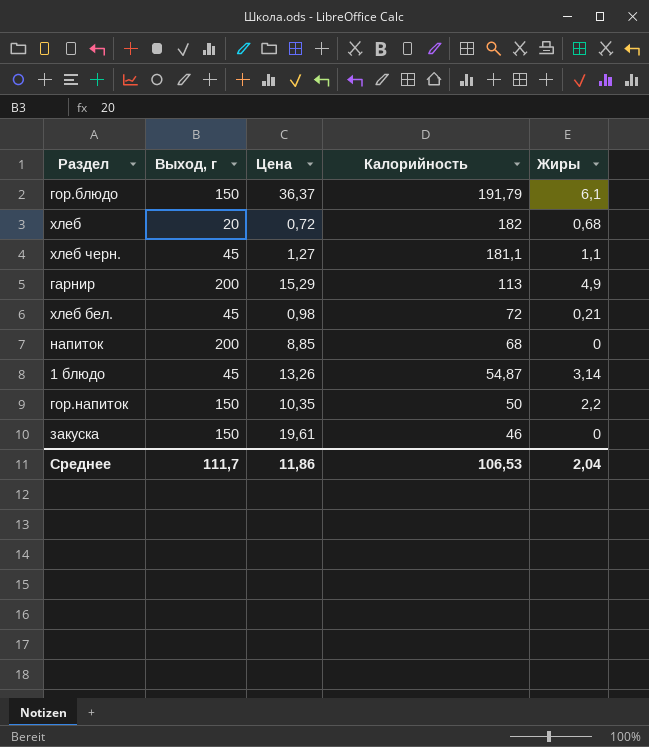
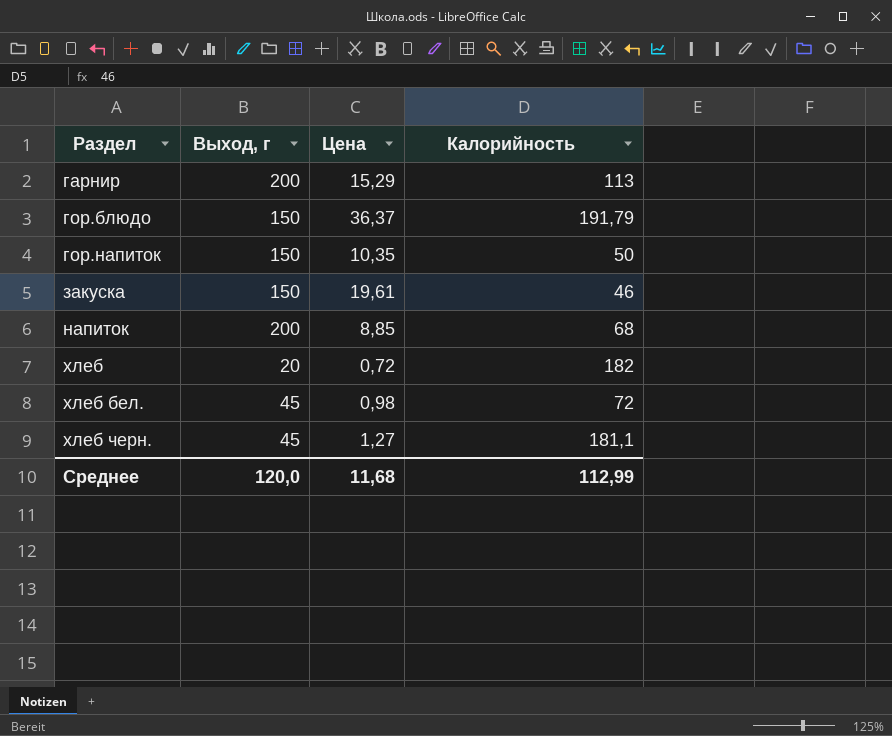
row order: Калорийность descending -> Раздел ascending
column Жиры | position: 5 -> none
row 1 блюдо: 45 | 13,26 | 54,87 | 3,14 -> none
Среднее | Выход, г: 111,7 -> 120,0
Среднее | Цена: 11,86 -> 11,68
Среднее | Калорийность: 106,53 -> 112,99

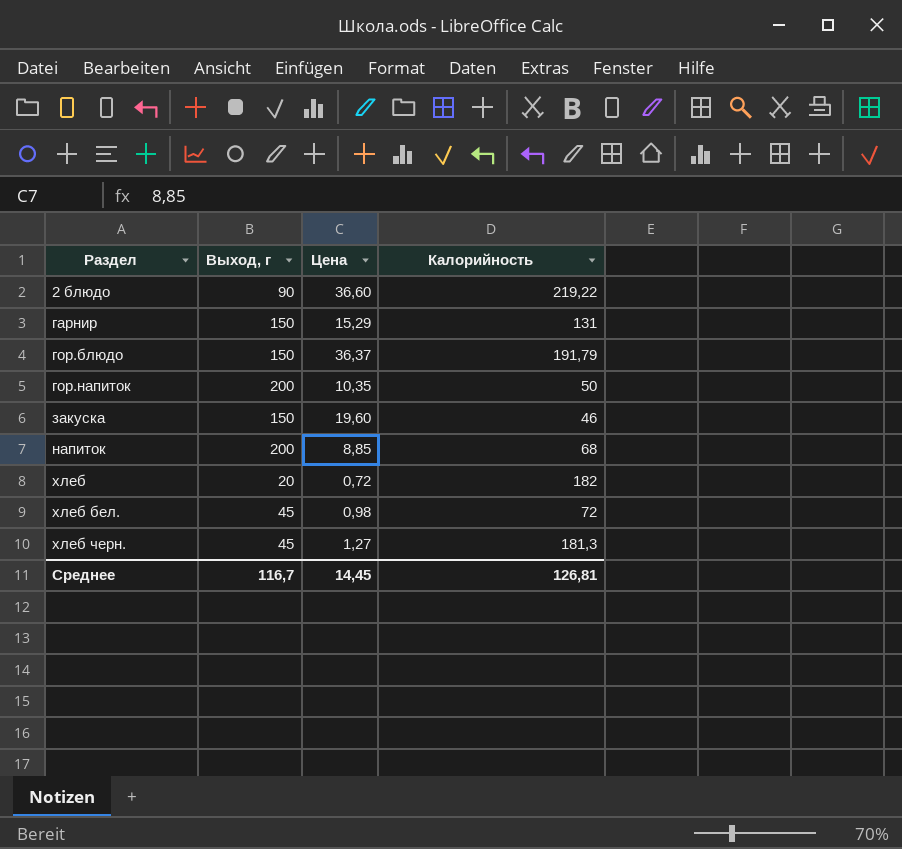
row 2 блюдо: none -> 90 | 36,60 | 219,22
гарнир | Выход, г: 200 -> 150
гарнир | Калорийность: 113 -> 131
гор.напиток | Выход, г: 150 -> 200
закуска | Цена: 19,61 -> 19,60
хлеб черн. | Калорийность: 181,1 -> 181,3
Среднее | Выход, г: 120,0 -> 116,7
Среднее | Цена: 11,68 -> 14,45
Среднее | Калорийность: 112,99 -> 126,81

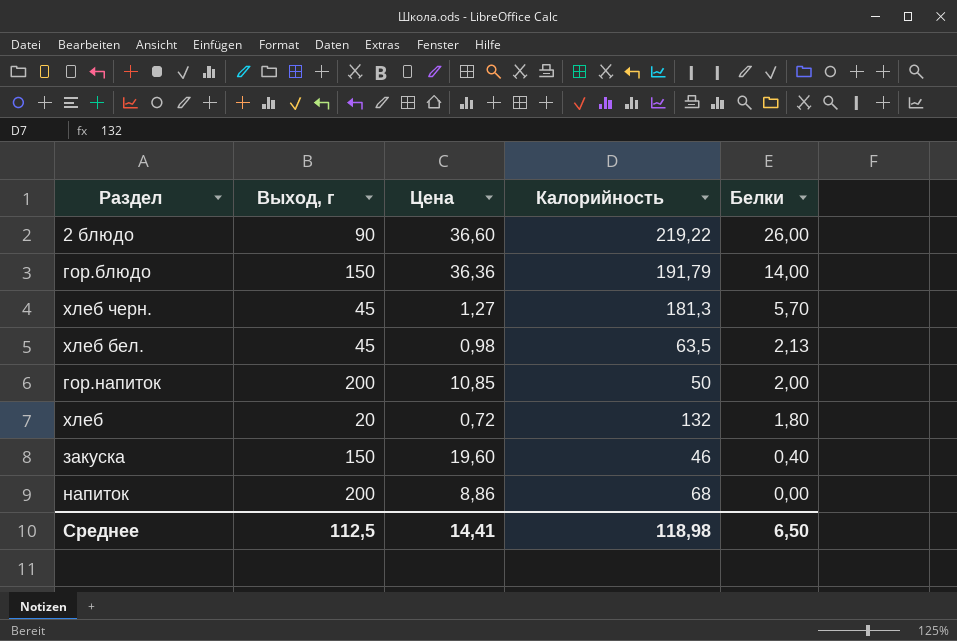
row order: Раздел ascending -> Белки descending
column Белки | position: none -> 5
row гарнир: 150 | 15,29 | 131 -> none
гор.блюдо | Цена: 36,37 -> 36,36
хлеб бел. | Калорийность: 72 -> 63,5
гор.напиток | Цена: 10,35 -> 10,85
хлеб | Калорийность: 182 -> 132
напиток | Цена: 8,85 -> 8,86
Среднее | Выход, г: 116,7 -> 112,5
Среднее | Цена: 14,45 -> 14,41
Среднее | Калорийность: 126,81 -> 118,98

